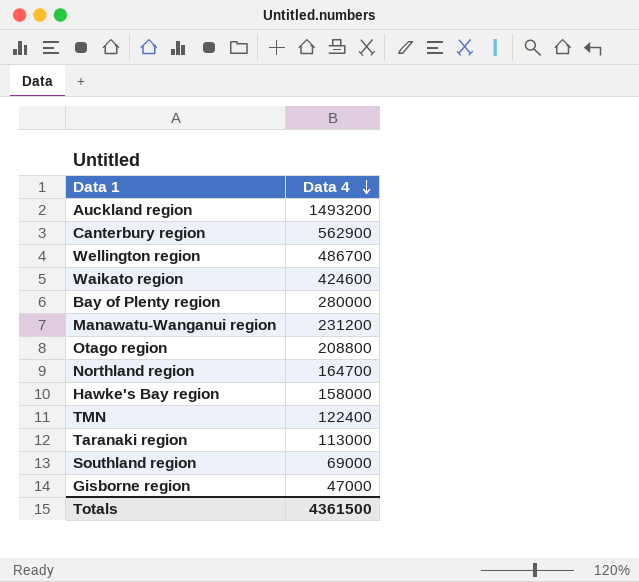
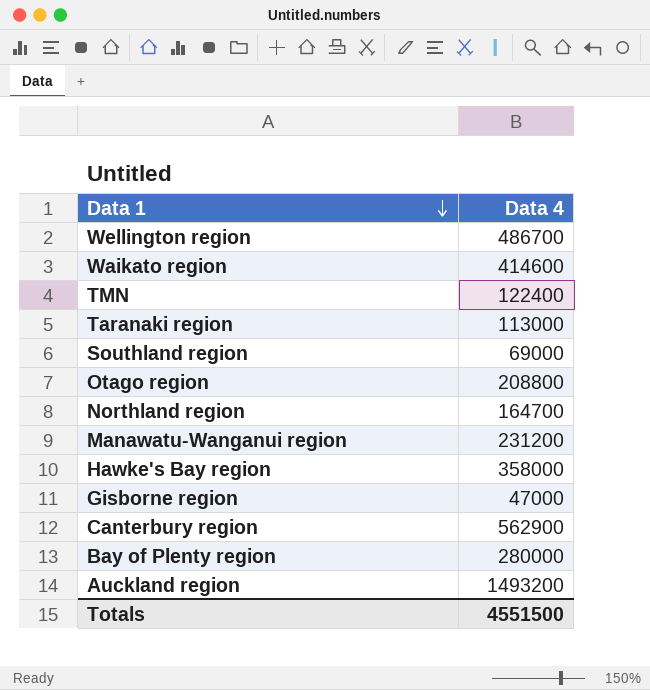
row order: Data 4 descending -> Data 1 descending
Waikato region | Data 4: 424600 -> 414600
Hawke's Bay region | Data 4: 158000 -> 358000
Totals | Data 4: 4361500 -> 4551500

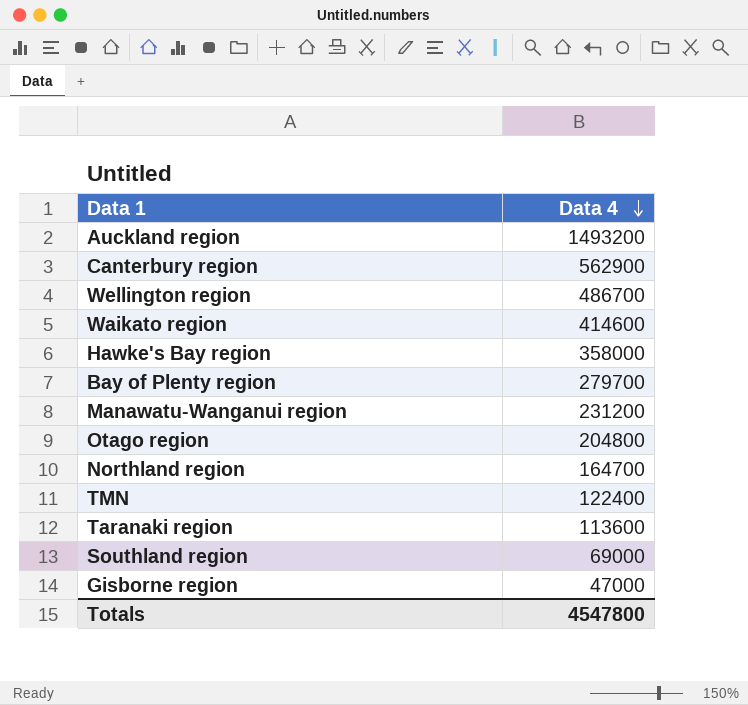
row order: Data 1 descending -> Data 4 descending
Bay of Plenty region | Data 4: 280000 -> 279700
Otago region | Data 4: 208800 -> 204800
Taranaki region | Data 4: 113000 -> 113600
Totals | Data 4: 4551500 -> 4547800

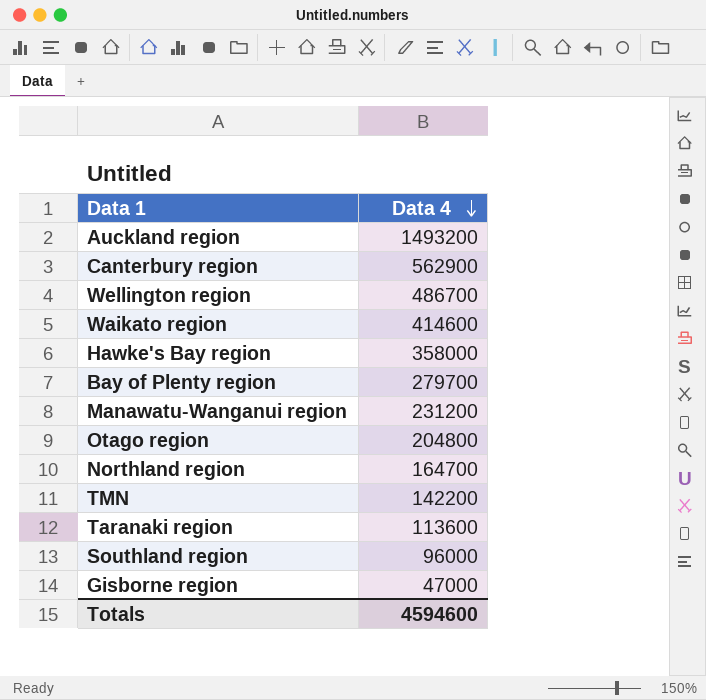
TMN | Data 4: 122400 -> 142200
Southland region | Data 4: 69000 -> 96000
Totals | Data 4: 4547800 -> 4594600

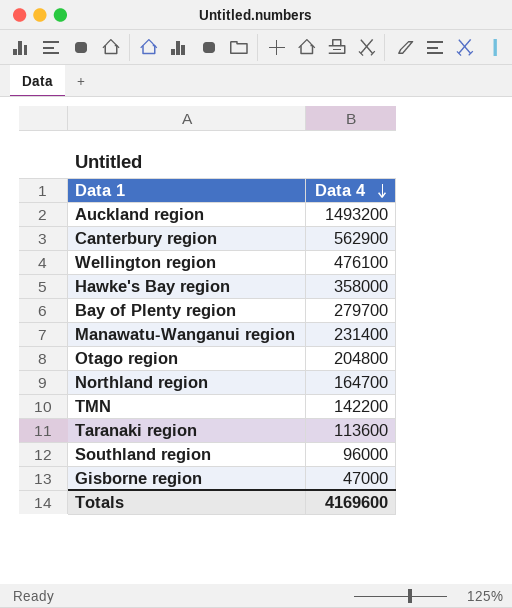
row Waikato region: 414600 -> none
Wellington region | Data 4: 486700 -> 476100
Manawatu-Wanganui region | Data 4: 231200 -> 231400
Totals | Data 4: 4594600 -> 4169600

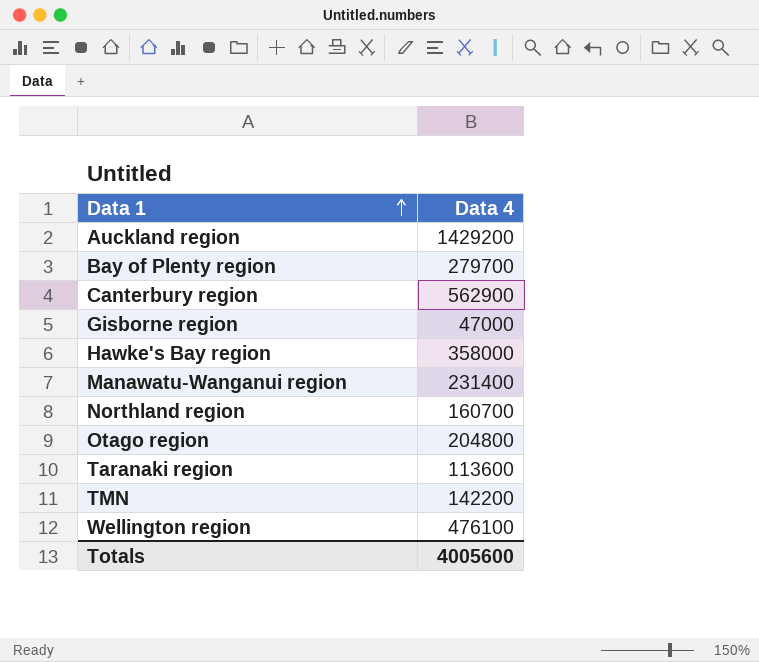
row order: Data 4 descending -> Data 1 ascending
row Southland region: 96000 -> none
Auckland region | Data 4: 1493200 -> 1429200
Northland region | Data 4: 164700 -> 160700
Totals | Data 4: 4169600 -> 4005600

